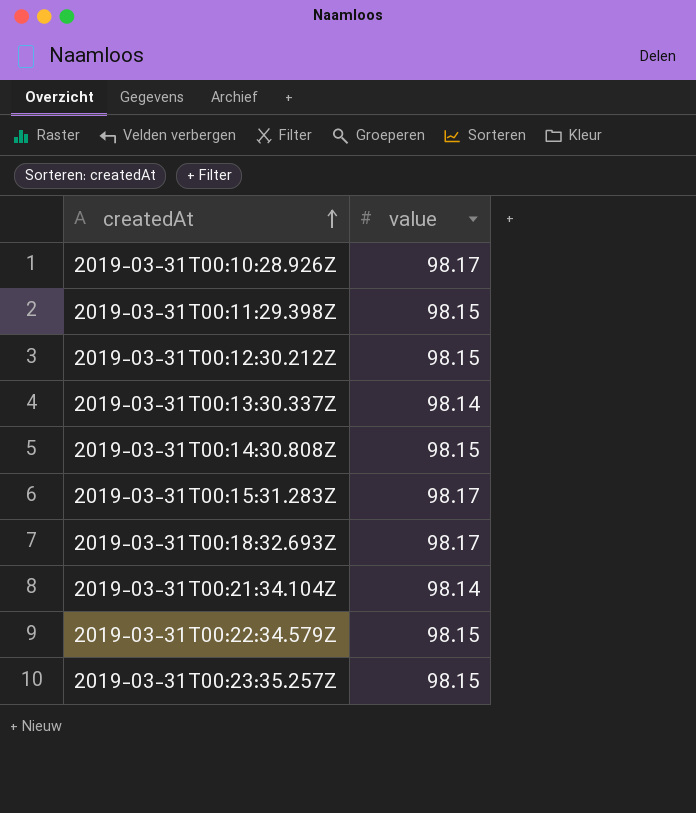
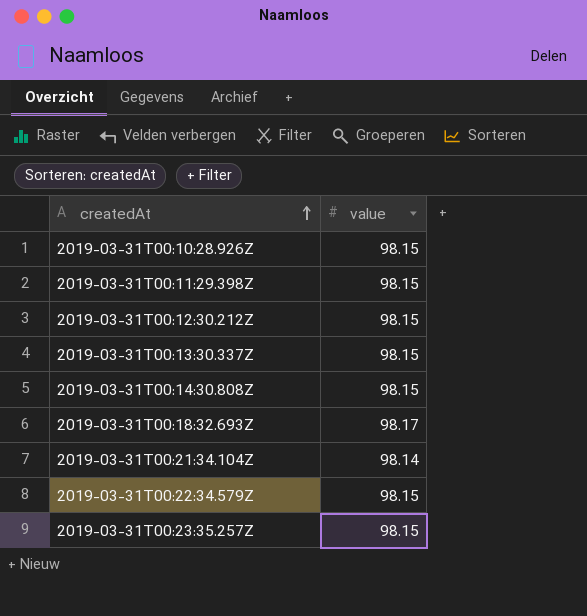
row 2019-03-31T00:15:31.283Z: 98.17 -> none
2019-03-31T00:10:28.926Z | value: 98.17 -> 98.15
2019-03-31T00:13:30.337Z | value: 98.14 -> 98.15

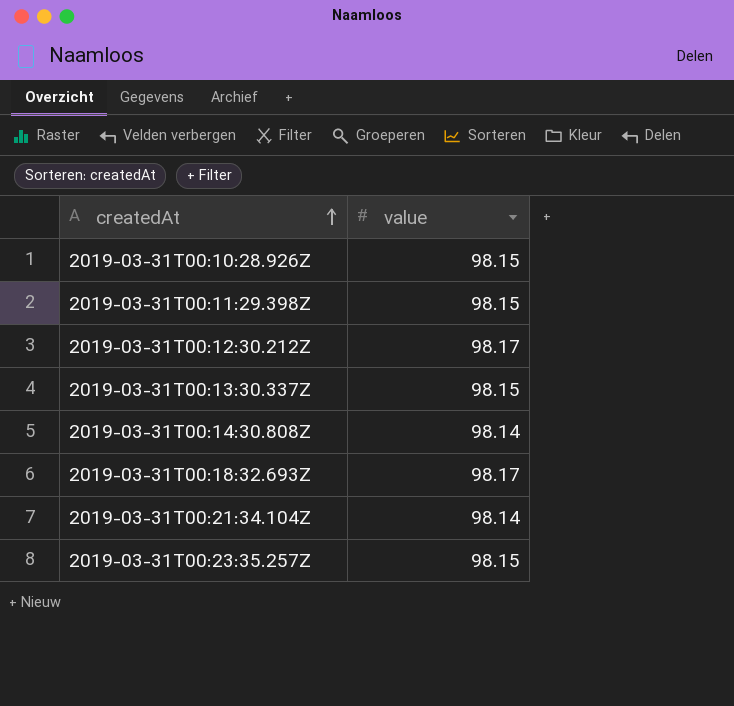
row 2019-03-31T00:22:34.579Z: 98.15 -> none
2019-03-31T00:12:30.212Z | value: 98.15 -> 98.17
2019-03-31T00:14:30.808Z | value: 98.15 -> 98.14

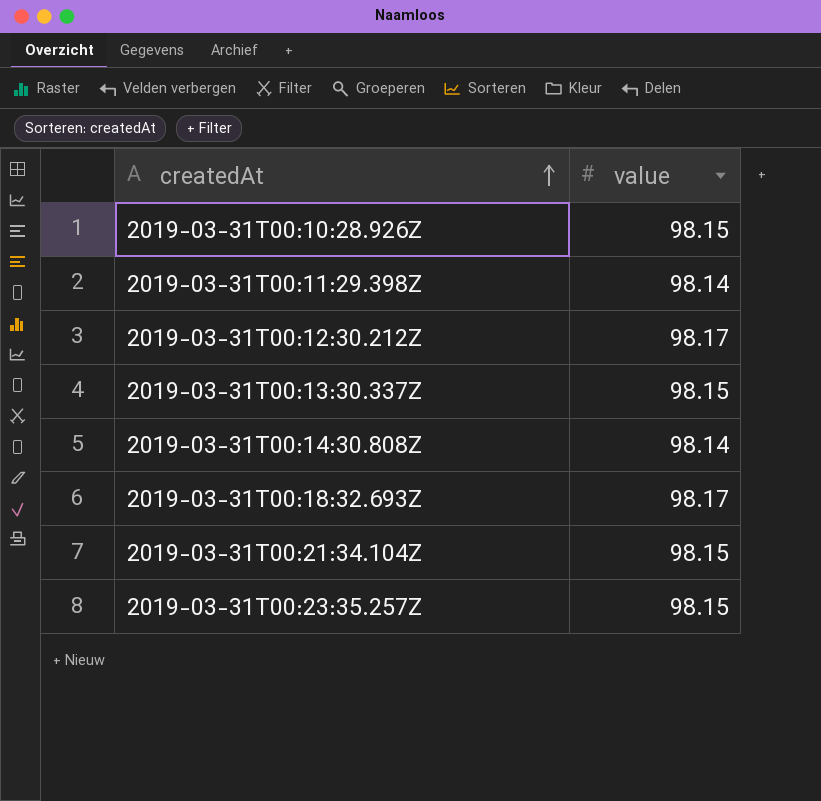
2019-03-31T00:11:29.398Z | value: 98.15 -> 98.14
2019-03-31T00:21:34.104Z | value: 98.14 -> 98.15

